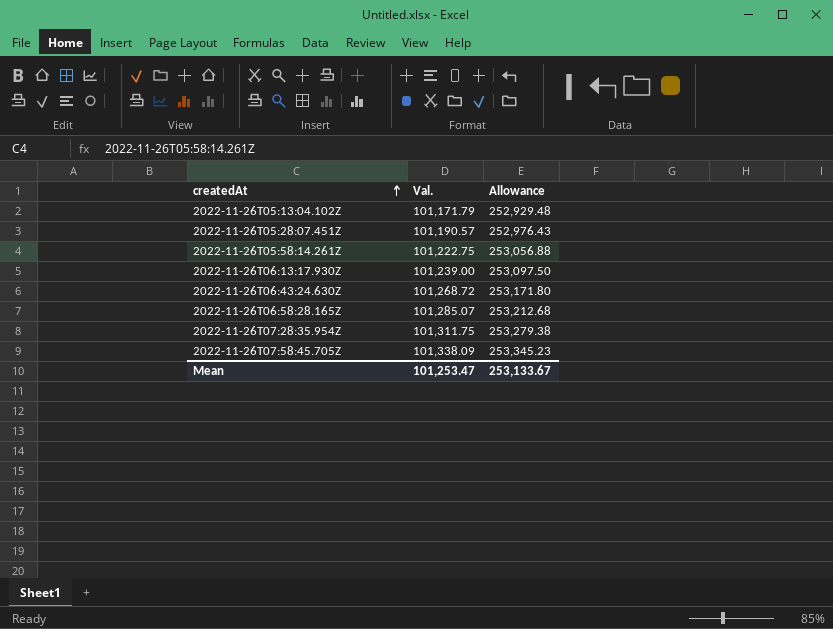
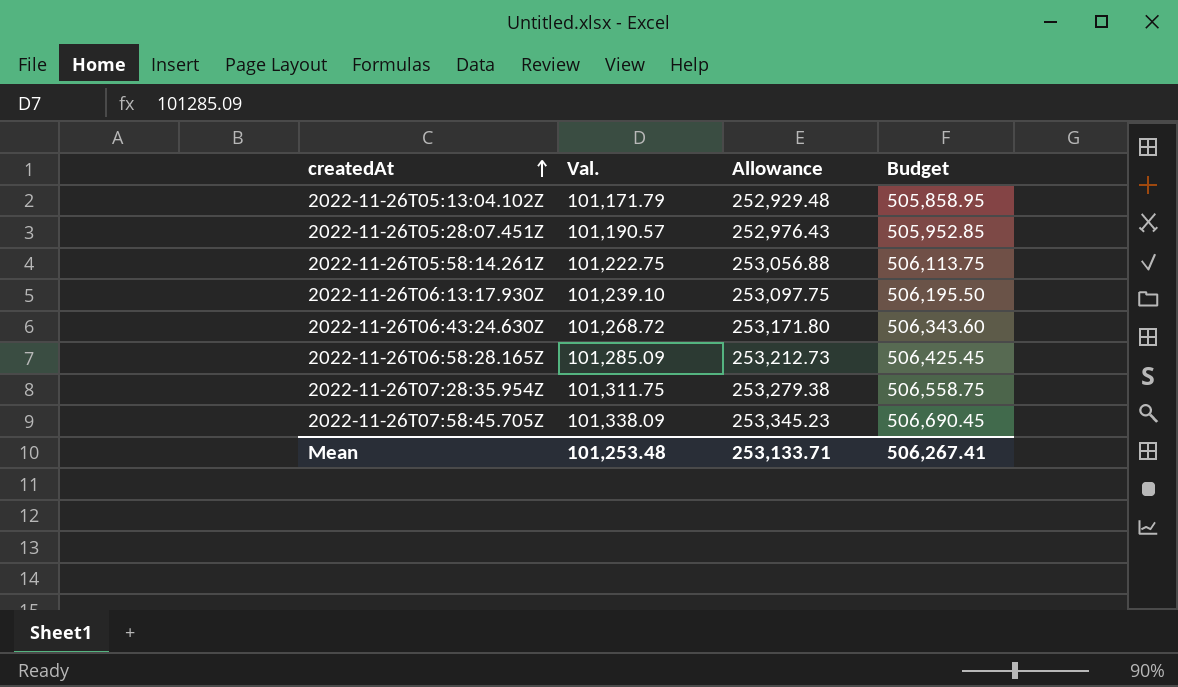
column Budget | formula: none -> [Val.] * 5
2022-11-26T06:13:17.930Z | Val.: 101,239.00 -> 101,239.10
2022-11-26T06:13:17.930Z | Allowance: 253,097.50 -> 253,097.75
2022-11-26T06:58:28.165Z | Val.: 101,285.07 -> 101,285.09
2022-11-26T06:58:28.165Z | Allowance: 253,212.68 -> 253,212.73
Mean | Val.: 101,253.47 -> 101,253.48
Mean | Allowance: 253,133.67 -> 253,133.71

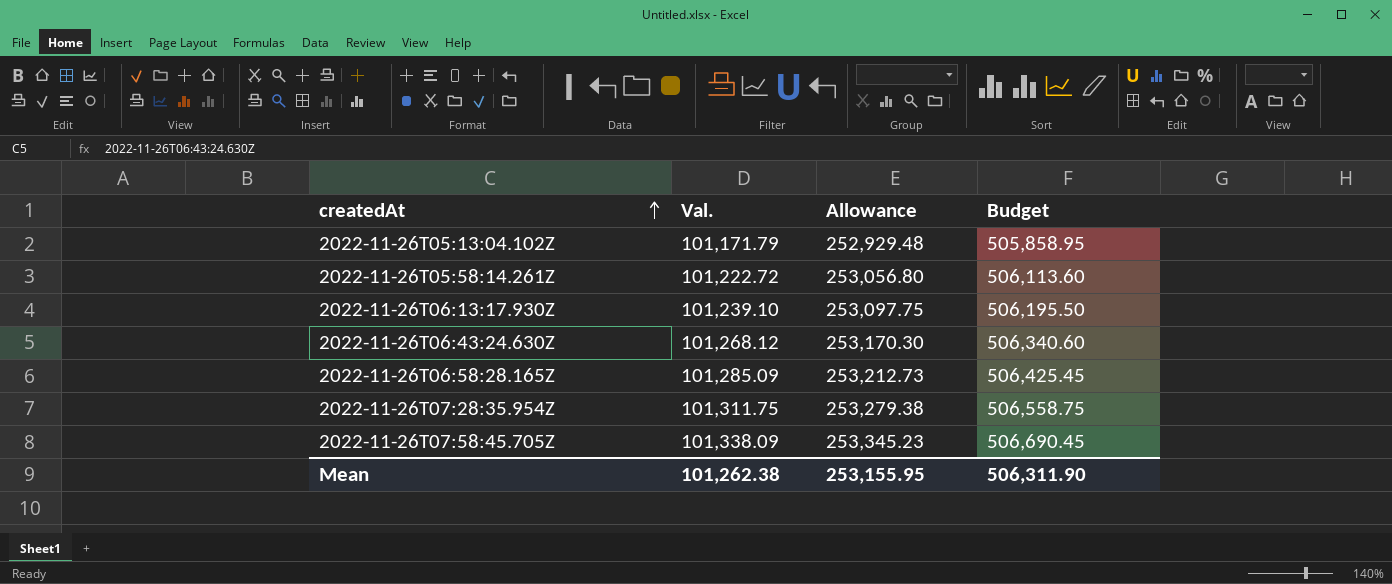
row 2022-11-26T05:28:07.451Z: 101,190.57 | 252,976.43 | 505,952.85 -> none
2022-11-26T05:58:14.261Z | Val.: 101,222.75 -> 101,222.72
2022-11-26T05:58:14.261Z | Allowance: 253,056.88 -> 253,056.80
2022-11-26T05:58:14.261Z | Budget: 506,113.75 -> 506,113.60
2022-11-26T06:43:24.630Z | Val.: 101,268.72 -> 101,268.12
2022-11-26T06:43:24.630Z | Allowance: 253,171.80 -> 253,170.30
2022-11-26T06:43:24.630Z | Budget: 506,343.60 -> 506,340.60
Mean | Val.: 101,253.48 -> 101,262.38
Mean | Allowance: 253,133.71 -> 253,155.95
Mean | Budget: 506,267.41 -> 506,311.90

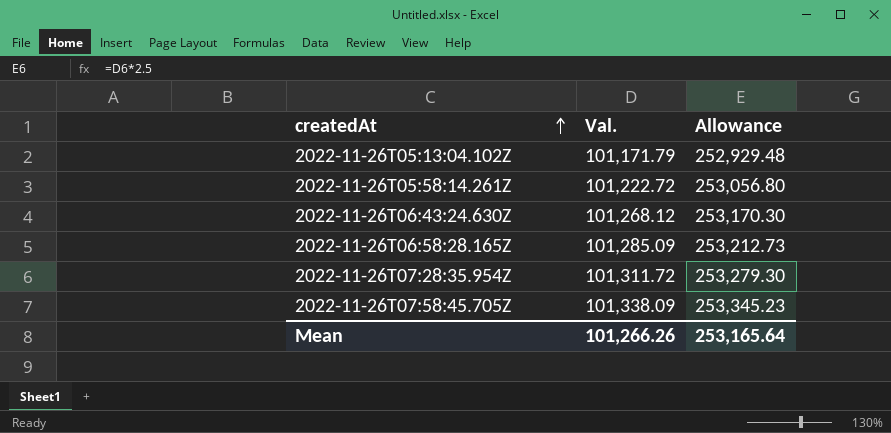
column Budget | formula: [Val.] * 5 -> none
row 2022-11-26T06:13:17.930Z: 101,239.10 | 253,097.75 | 506,195.50 -> none
2022-11-26T07:28:35.954Z | Val.: 101,311.75 -> 101,311.72
2022-11-26T07:28:35.954Z | Allowance: 253,279.38 -> 253,279.30
Mean | Val.: 101,262.38 -> 101,266.26
Mean | Allowance: 253,155.95 -> 253,165.64

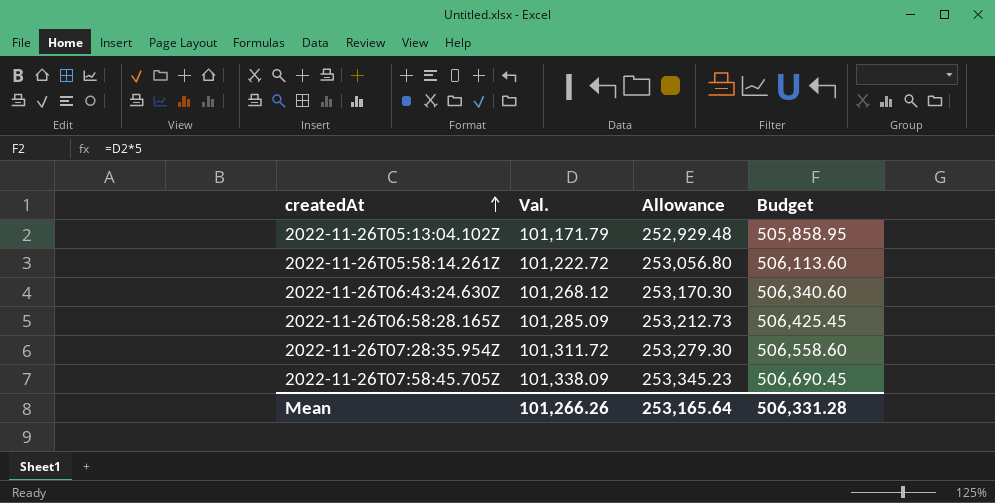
column Budget | formula: none -> [Val.] * 5

